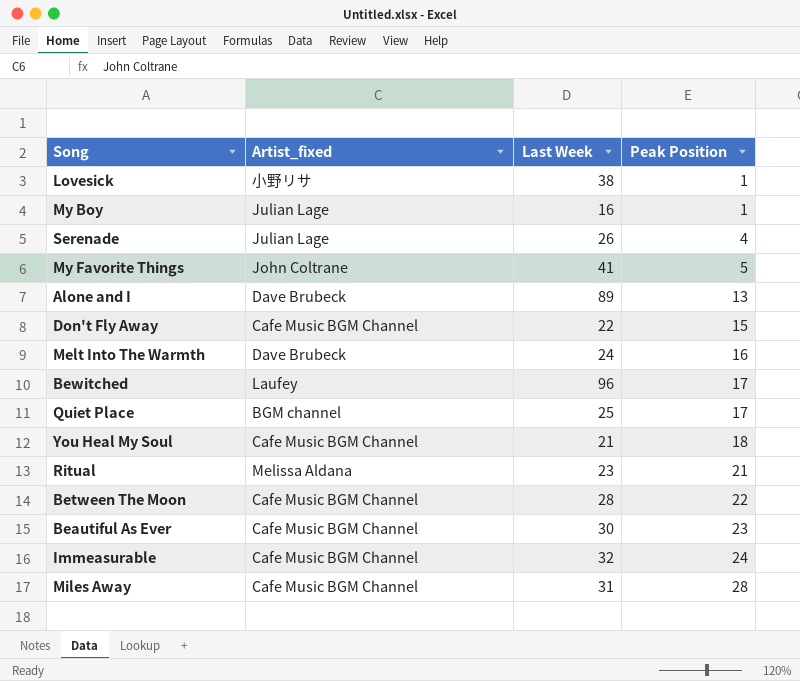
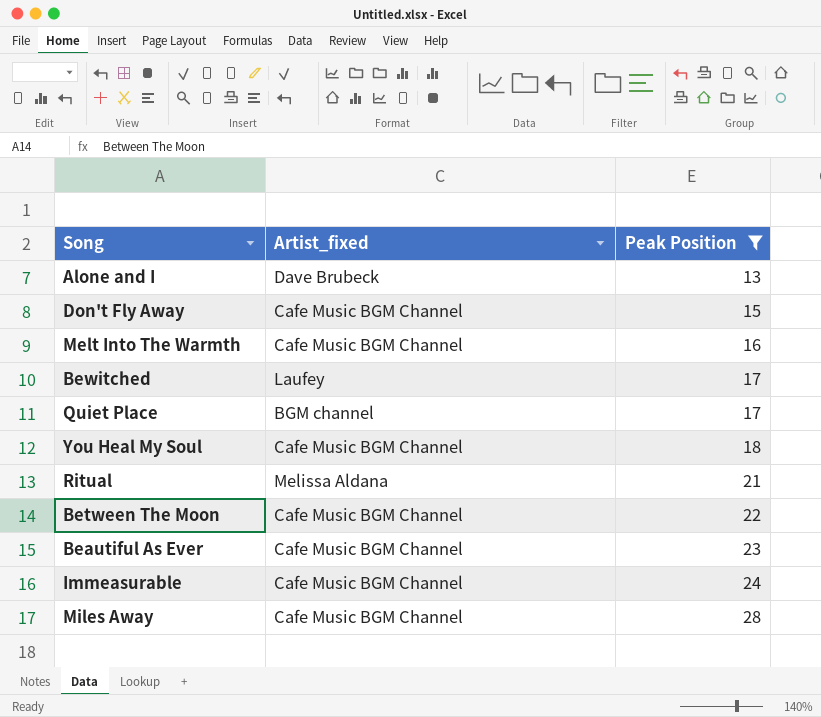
filter: none -> Peak Position >= 13
column Last Week | position: 3 -> none
Melt Into The Warmth | Artist_fixed: Dave Brubeck -> Cafe Music BGM Channel

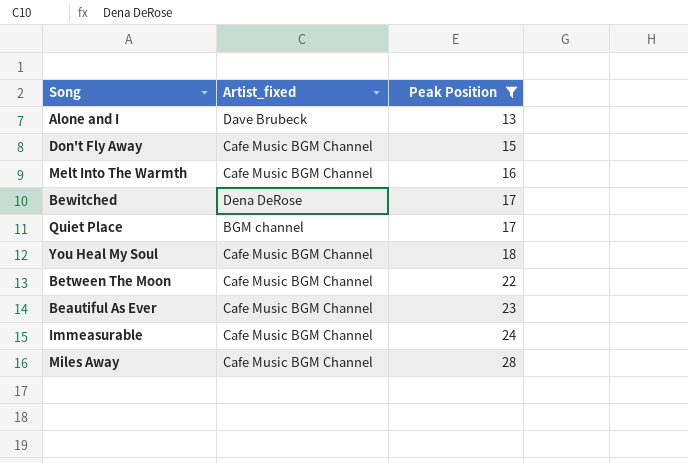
row Ritual: Melissa Aldana | 21 -> none
Bewitched | Artist_fixed: Laufey -> Dena DeRose

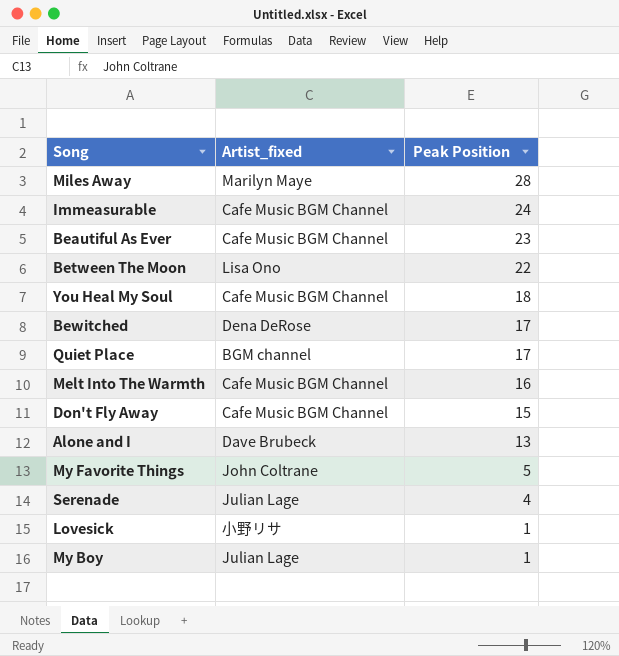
filter: Peak Position >= 13 -> none
row order: Peak Position ascending -> Peak Position descending
Miles Away | Artist_fixed: Cafe Music BGM Channel -> Marilyn Maye
Between The Moon | Artist_fixed: Cafe Music BGM Channel -> Lisa Ono

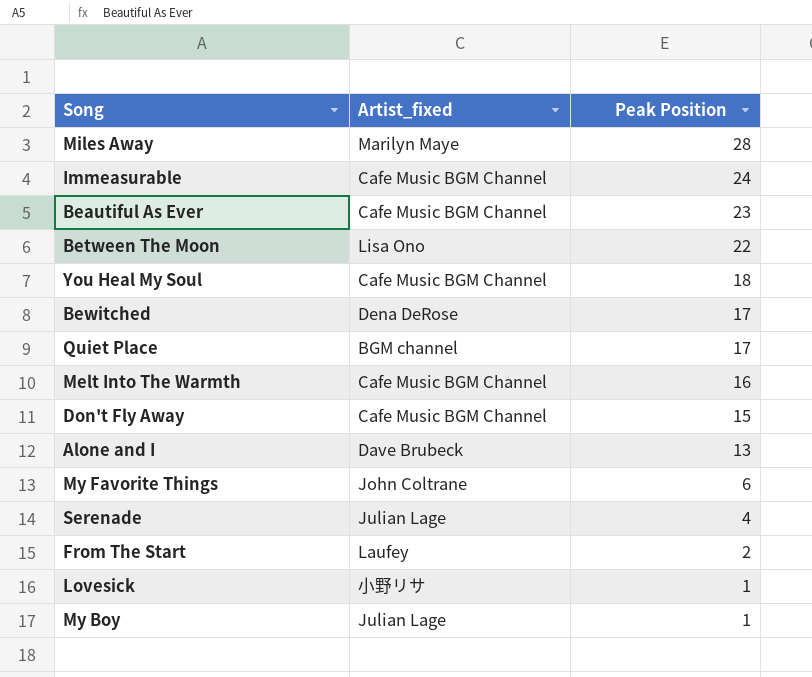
My Favorite Things | Peak Position: 5 -> 6
row From The Start: none -> Laufey | 2

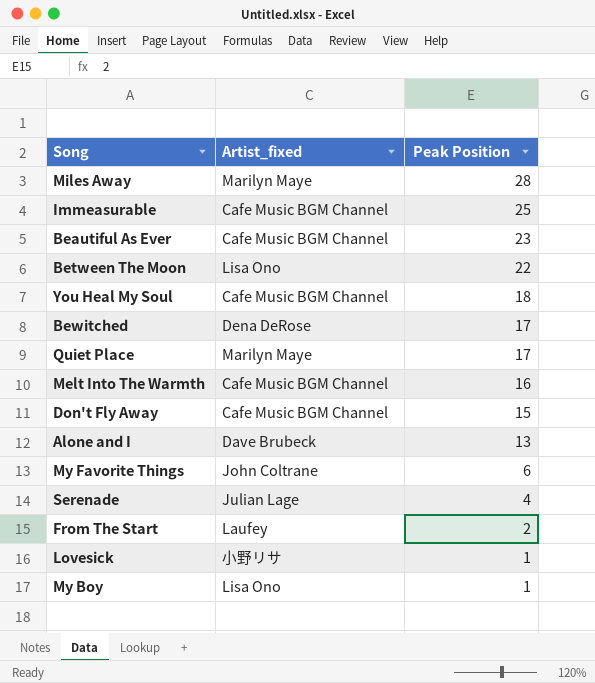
Immeasurable | Peak Position: 24 -> 25
Quiet Place | Artist_fixed: BGM channel -> Marilyn Maye
My Boy | Artist_fixed: Julian Lage -> Lisa Ono

